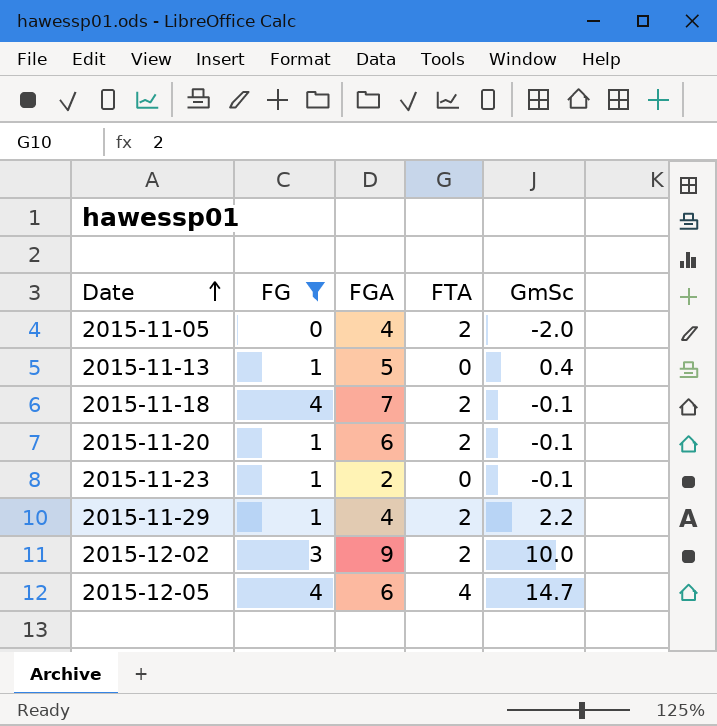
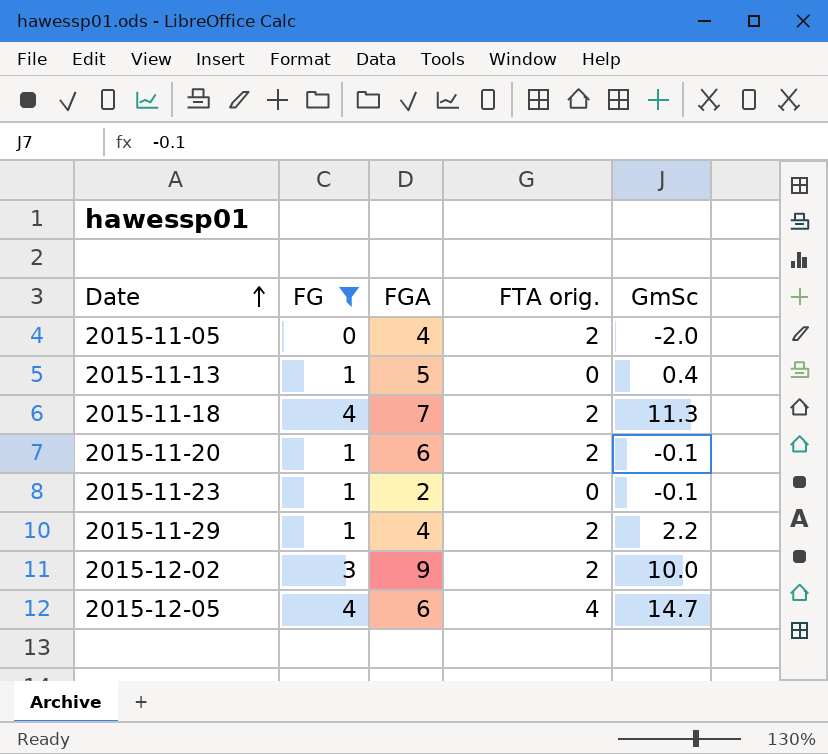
column name: FTA -> FTA orig.
2015-11-18 | GmSc: -0.1 -> 11.3

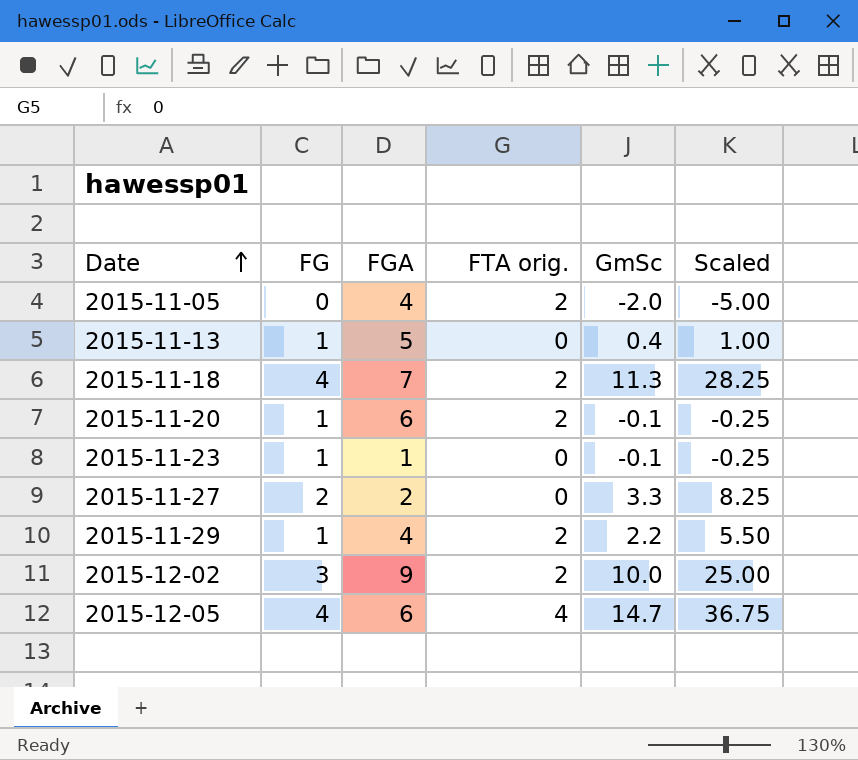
filter: FG != 2 -> none
column Scaled | formula: none -> [GmSc] * 2.5
2015-11-23 | FGA: 2 -> 1

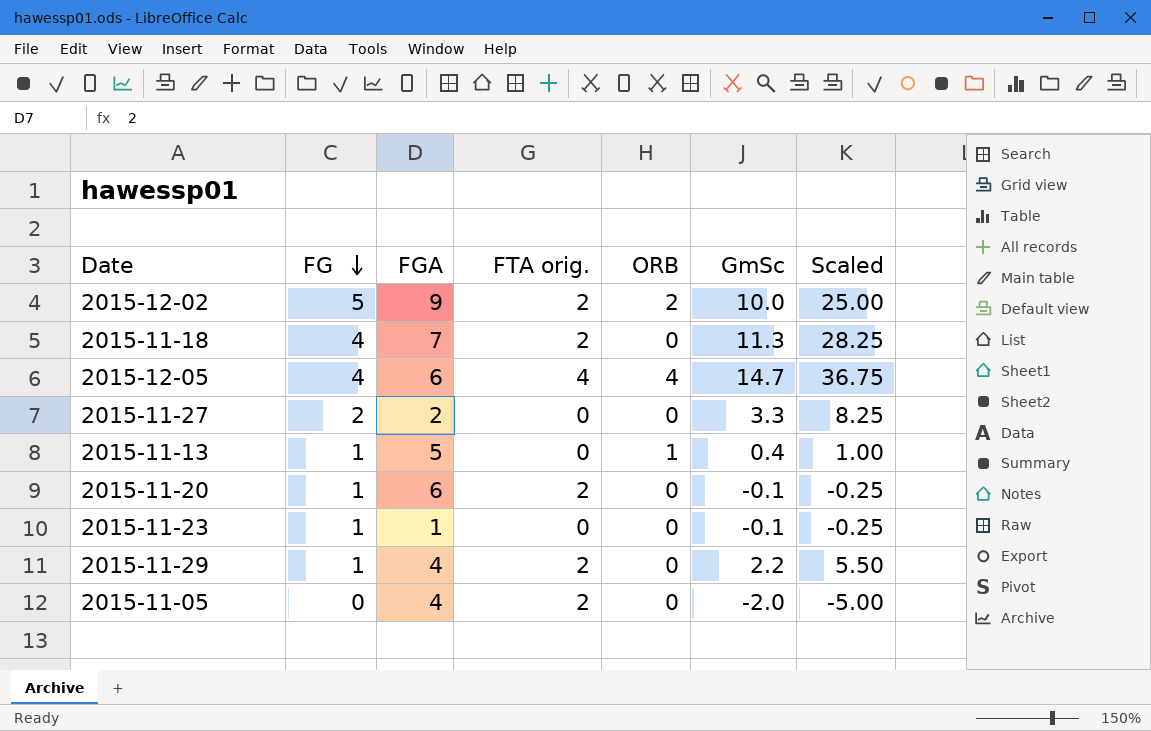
row order: Date ascending -> FG descending
column ORB | position: none -> 5
2015-12-02 | FG: 3 -> 5

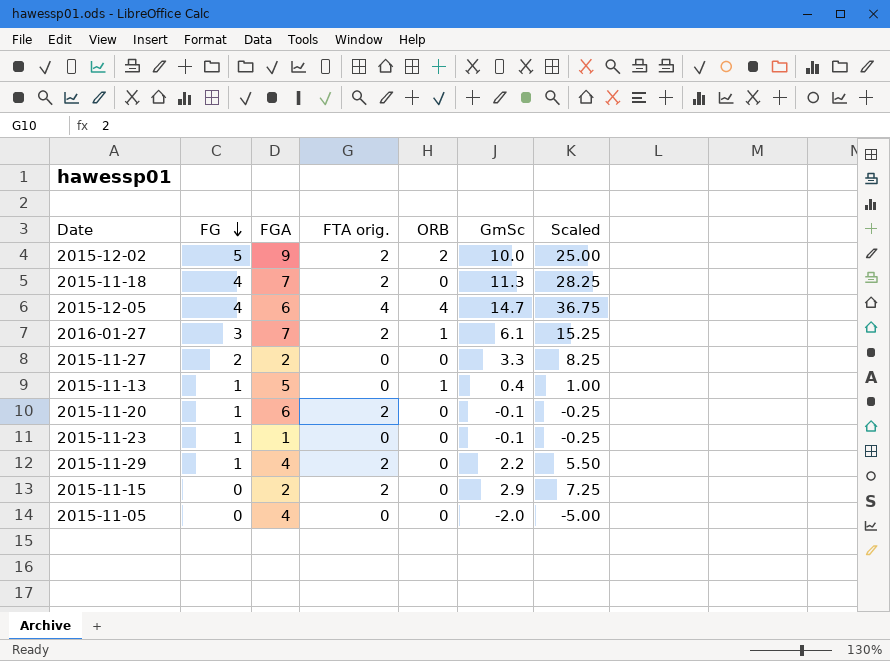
row 2016-01-27: none -> 3 | 7 | 2 | 1 | 6.1 | 15.25
row 2015-11-15: none -> 0 | 2 | 2 | 0 | 2.9 | 7.25
2015-11-05 | FTA orig.: 2 -> 0

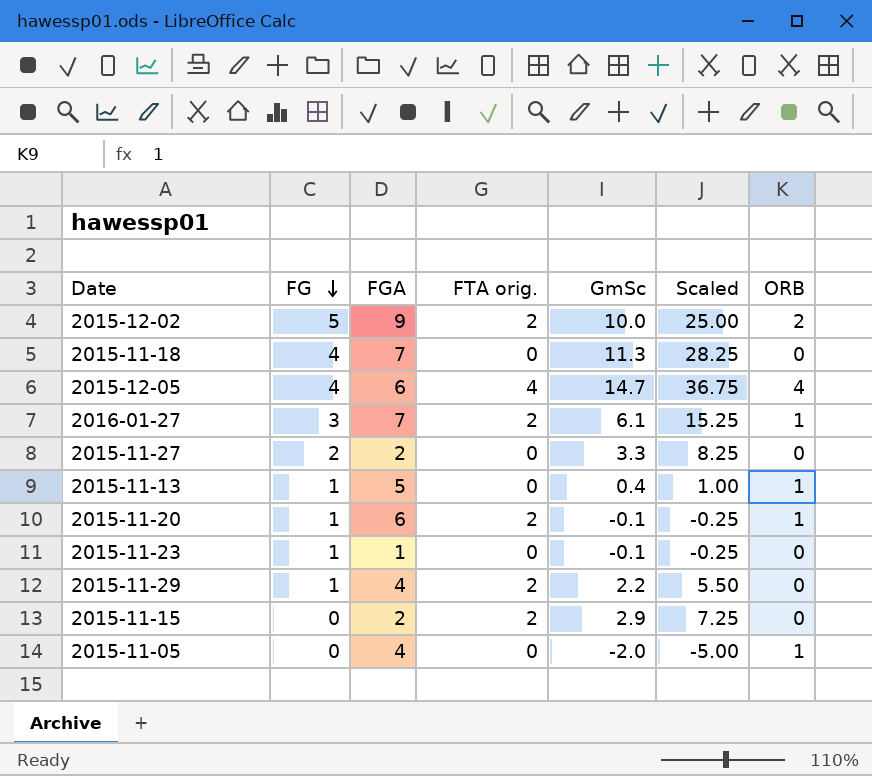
column ORB | position: 5 -> 7
2015-11-18 | FTA orig.: 2 -> 0
2015-11-20 | ORB: 0 -> 1
2015-11-05 | ORB: 0 -> 1

